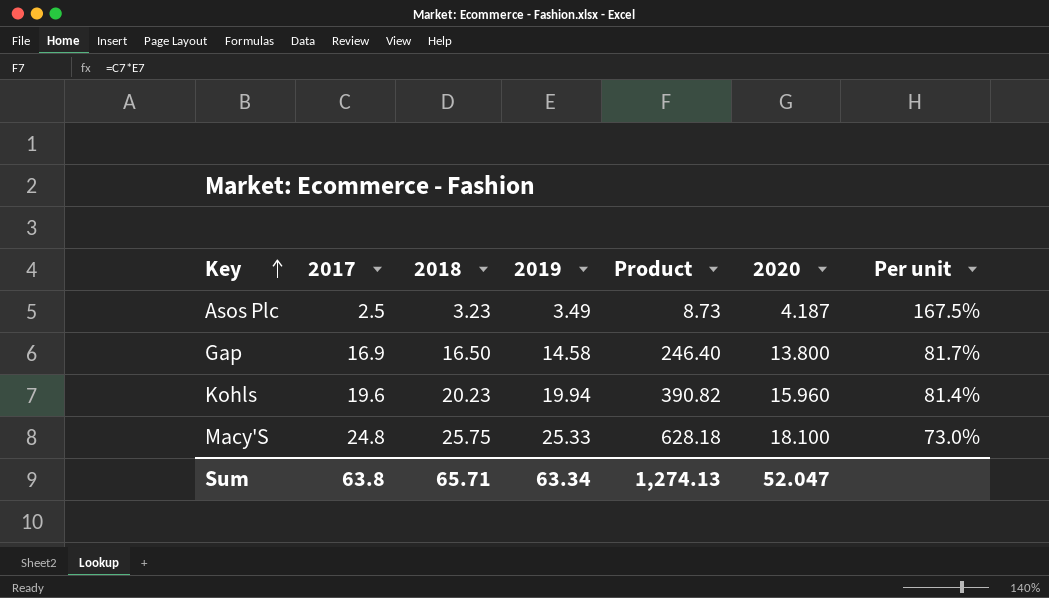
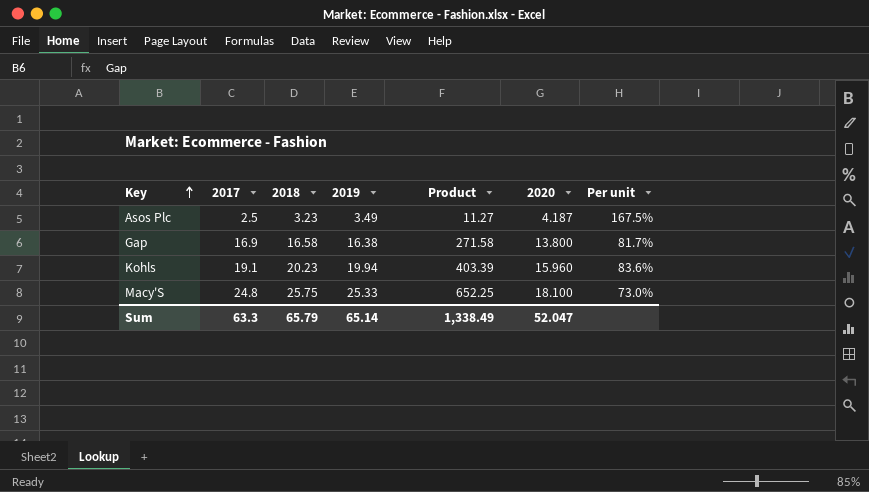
column Product | formula: [2017] * [2019] -> [2018] * [2019]
Gap | 2018: 16.50 -> 16.58
Gap | 2019: 14.58 -> 16.38
Kohls | 2017: 19.6 -> 19.1
Kohls | Per unit: 81.4% -> 83.6%
Sum | 2017: 63.8 -> 63.3
Sum | 2018: 65.71 -> 65.79
Sum | 2019: 63.34 -> 65.14
Sum | Product: 1,274.13 -> 1,338.49

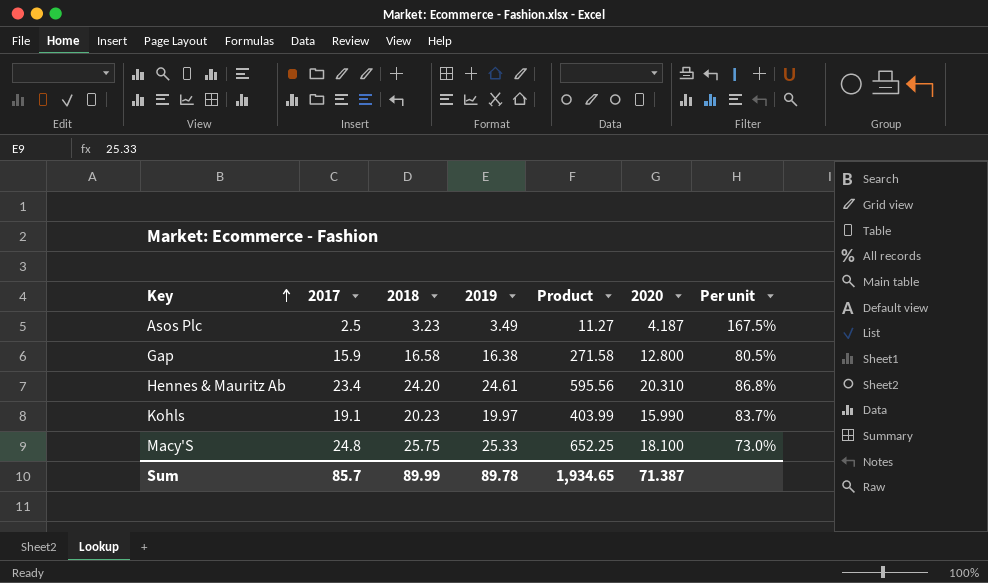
Gap | 2017: 16.9 -> 15.9
Gap | 2020: 13.800 -> 12.800
Gap | Per unit: 81.7% -> 80.5%
row Hennes & Mauritz Ab: none -> 23.4 | 24.20 | 24.61 | 595.56 | 20.310 | 86.8%
Kohls | 2019: 19.94 -> 19.97
Kohls | Product: 403.39 -> 403.99
Kohls | 2020: 15.960 -> 15.990
Kohls | Per unit: 83.6% -> 83.7%
Sum | 2017: 63.3 -> 85.7
Sum | 2018: 65.79 -> 89.99
Sum | 2019: 65.14 -> 89.78
Sum | Product: 1,338.49 -> 1,934.65
Sum | 2020: 52.047 -> 71.387

